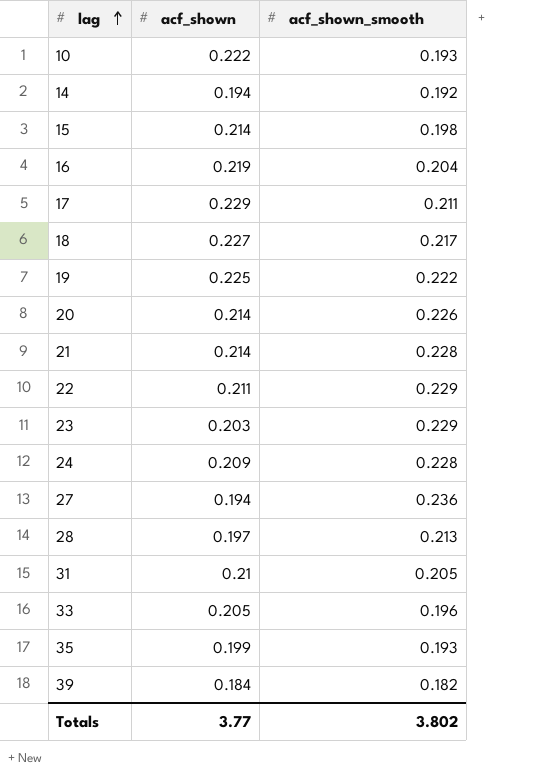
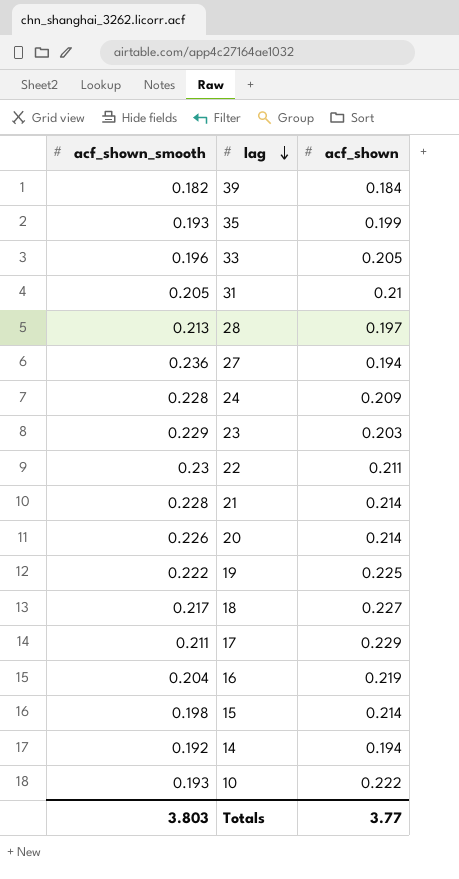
row order: lag ascending -> lag descending
column acf_shown_smooth | position: 3 -> 1
22 | acf_shown_smooth: 0.229 -> 0.23
Totals | acf_shown_smooth: 3.802 -> 3.803

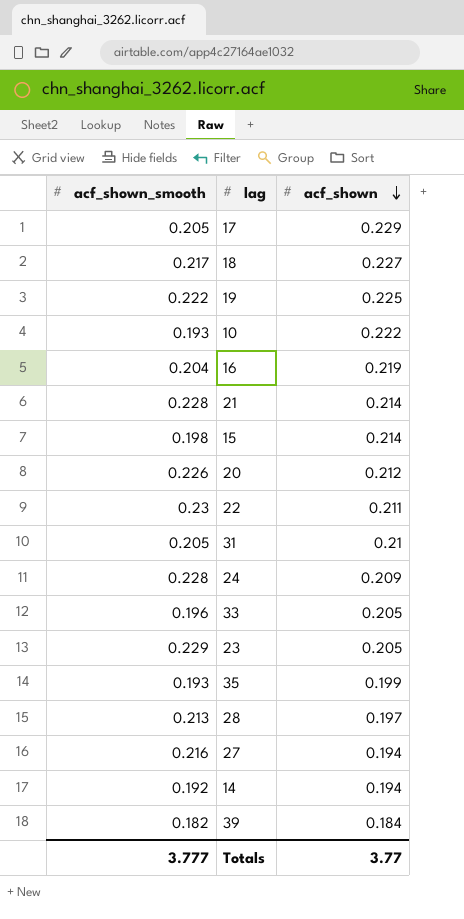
row order: lag descending -> acf_shown descending
17 | acf_shown_smooth: 0.211 -> 0.205
20 | acf_shown: 0.214 -> 0.212
23 | acf_shown: 0.203 -> 0.205
27 | acf_shown_smooth: 0.236 -> 0.216
Totals | acf_shown_smooth: 3.803 -> 3.777

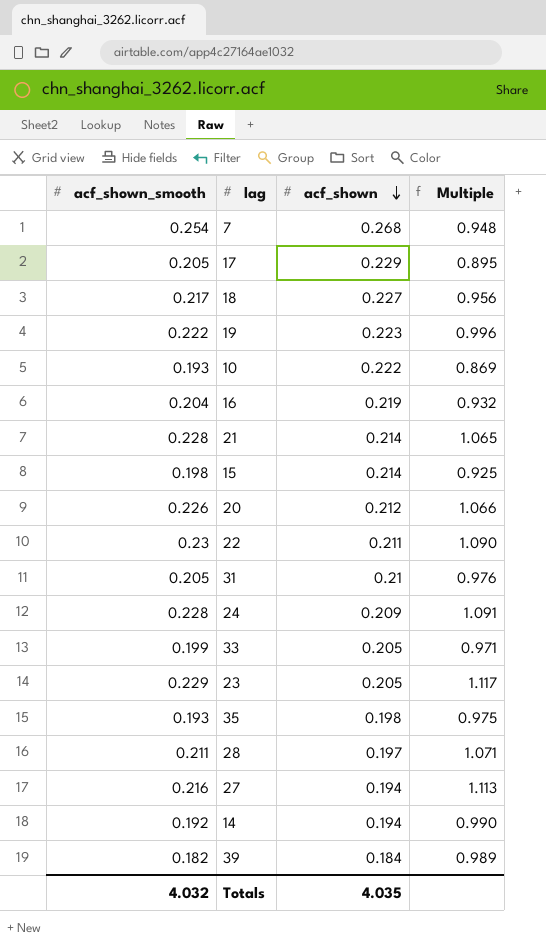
column Multiple | formula: none -> [acf_shown_smooth] / [acf_shown]
row 7: none -> 0.254 | 0.268 | 0.948
19 | acf_shown: 0.225 -> 0.223
33 | acf_shown_smooth: 0.196 -> 0.199
35 | acf_shown: 0.199 -> 0.198
28 | acf_shown_smooth: 0.213 -> 0.211
Totals | acf_shown_smooth: 3.777 -> 4.032
Totals | acf_shown: 3.77 -> 4.035

